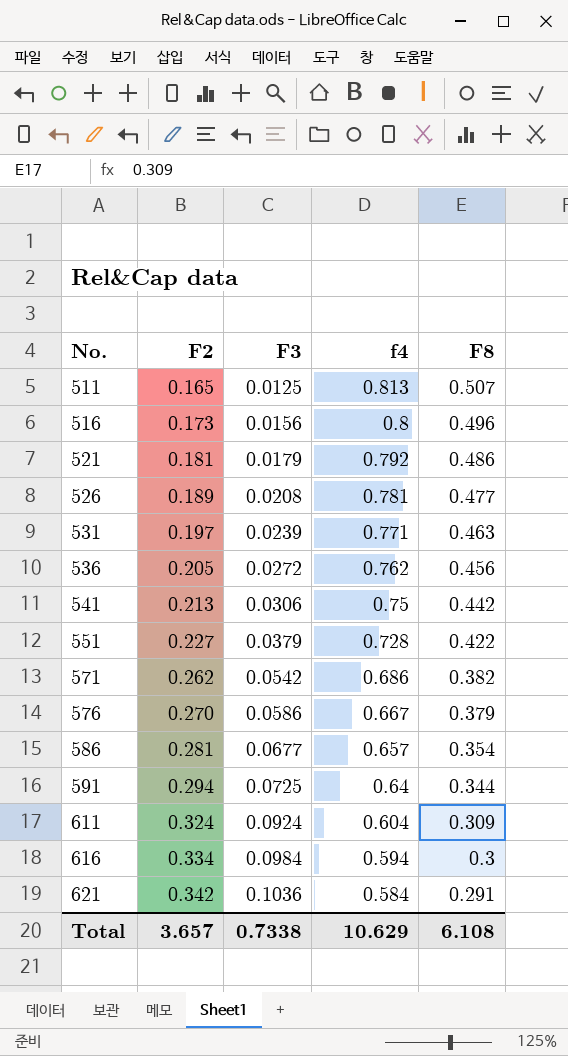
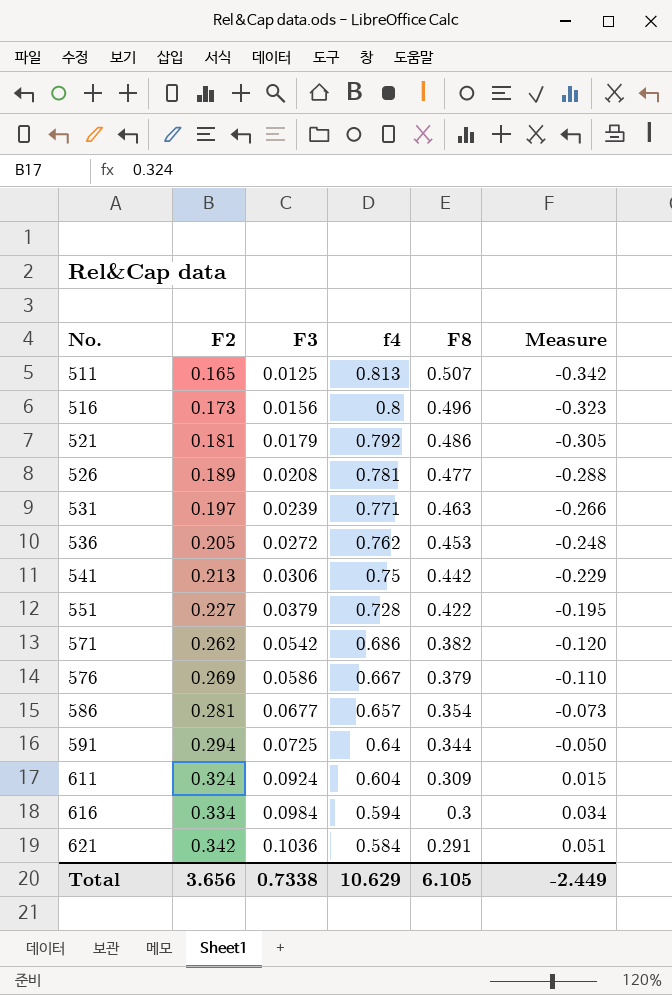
column Measure | formula: none -> [F2] - [F8]
536 | F8: 0.456 -> 0.453
576 | F2: 0.270 -> 0.269
Total | F2: 3.657 -> 3.656
Total | F8: 6.108 -> 6.105

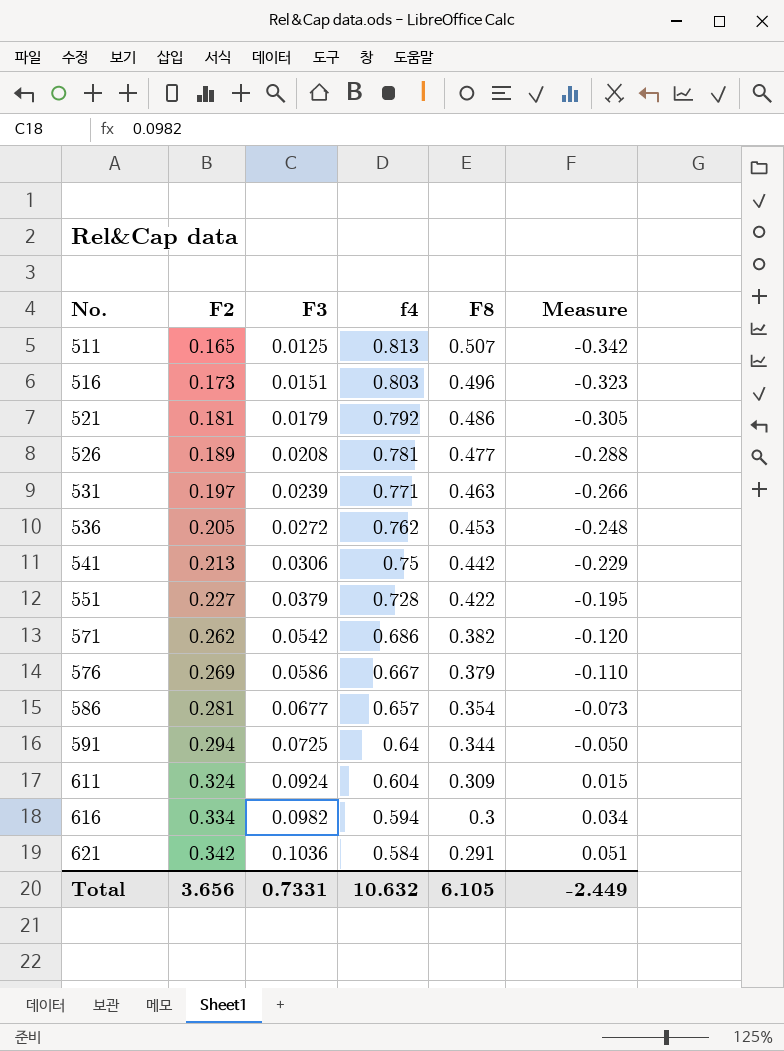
516 | F3: 0.0156 -> 0.0151
516 | f4: 0.8 -> 0.803
616 | F3: 0.0984 -> 0.0982
Total | F3: 0.7338 -> 0.7331
Total | f4: 10.629 -> 10.632

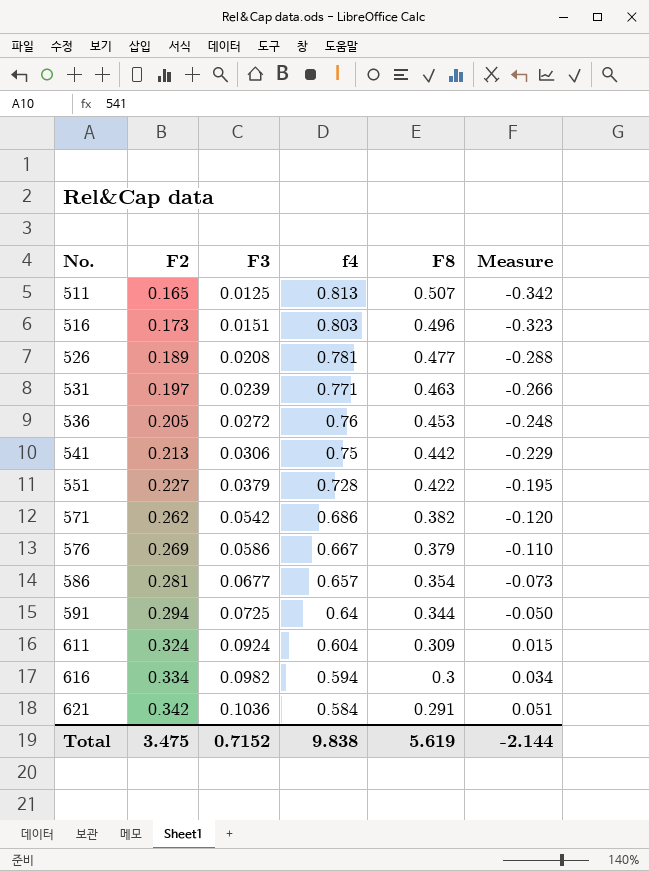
row 521: 0.181 | 0.0179 | 0.792 | 0.486 | -0.305 -> none
536 | f4: 0.762 -> 0.76
Total | F2: 3.656 -> 3.475
Total | F3: 0.7331 -> 0.7152
Total | f4: 10.632 -> 9.838
Total | F8: 6.105 -> 5.619
Total | Measure: -2.449 -> -2.144

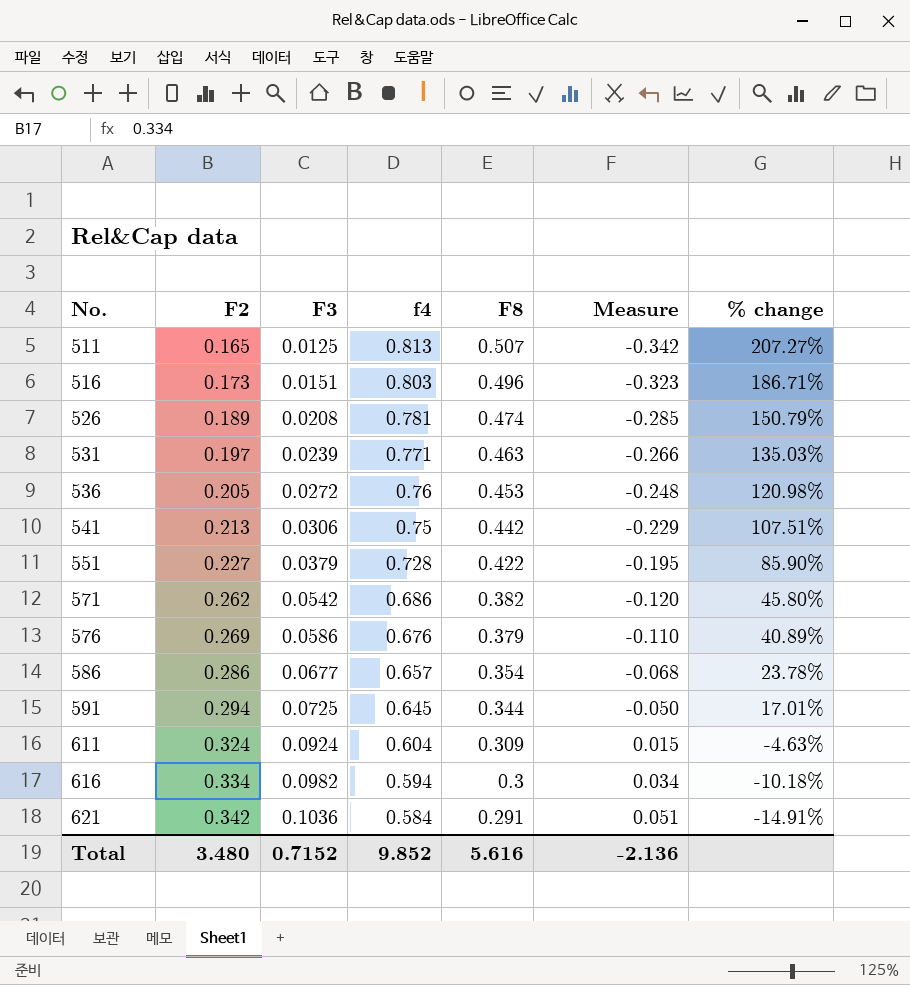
column % change | formula: none -> ([F8] - [F2]) / [F2]
526 | F8: 0.477 -> 0.474
526 | Measure: -0.288 -> -0.285
576 | f4: 0.667 -> 0.676
586 | F2: 0.281 -> 0.286
586 | Measure: -0.073 -> -0.068
591 | f4: 0.64 -> 0.645
Total | F2: 3.475 -> 3.480
Total | f4: 9.838 -> 9.852
Total | F8: 5.619 -> 5.616
Total | Measure: -2.144 -> -2.136

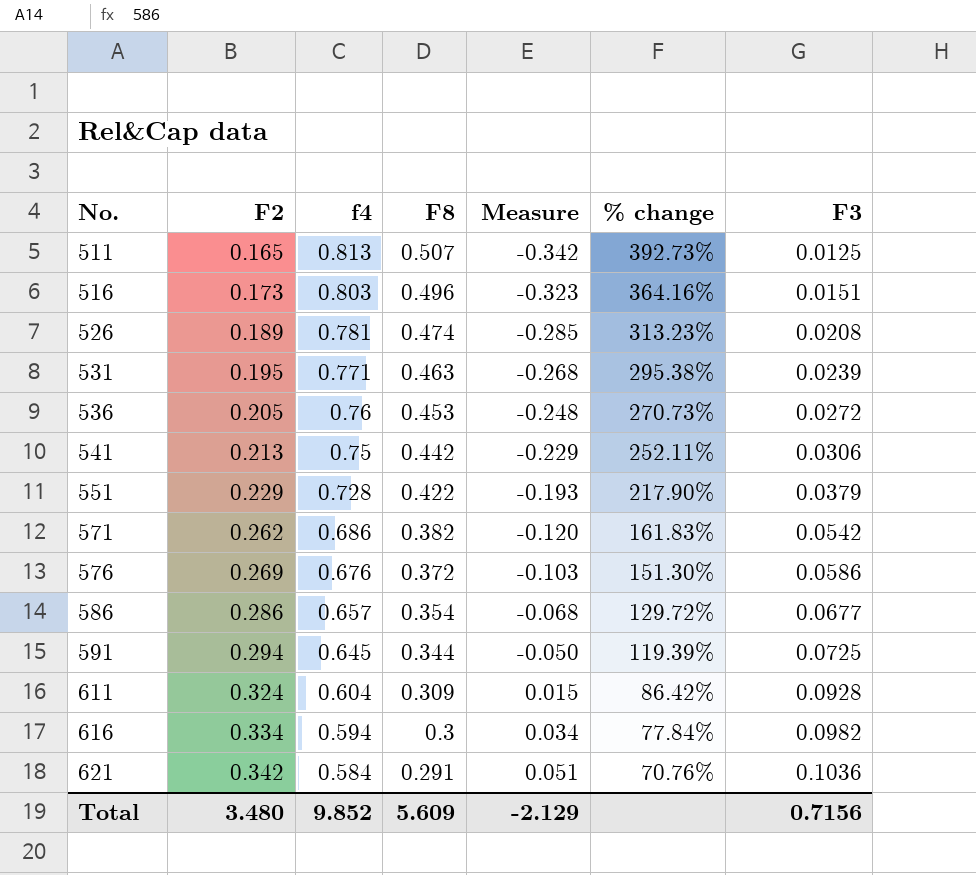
column % change | formula: ([F8] - [F2]) / [F2] -> ([f4] - [F2]) / [F2]
column F3 | position: 3 -> 7
531 | F2: 0.197 -> 0.195
531 | Measure: -0.266 -> -0.268
551 | F2: 0.227 -> 0.229
551 | Measure: -0.195 -> -0.193
576 | F8: 0.379 -> 0.372
576 | Measure: -0.110 -> -0.103
611 | F3: 0.0924 -> 0.0928
Total | F8: 5.616 -> 5.609
Total | Measure: -2.136 -> -2.129
Total | F3: 0.7152 -> 0.7156

